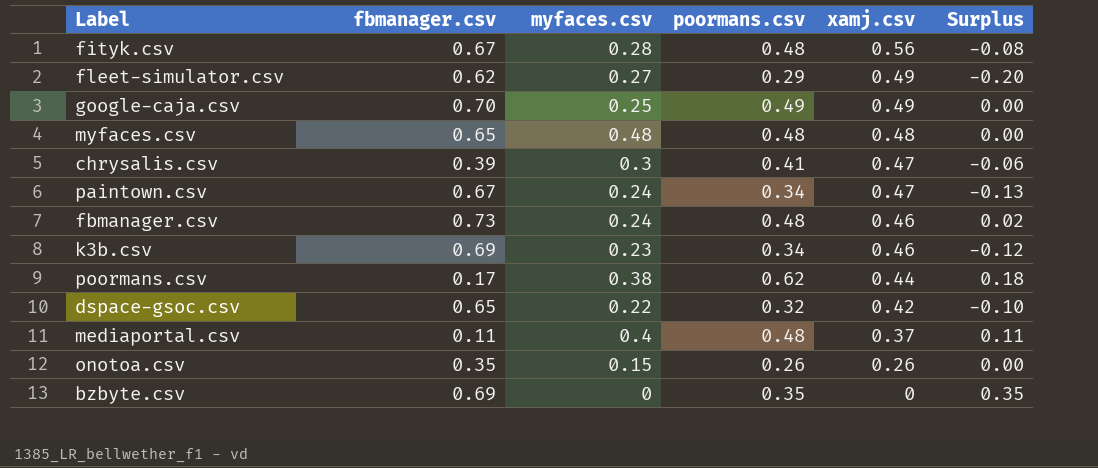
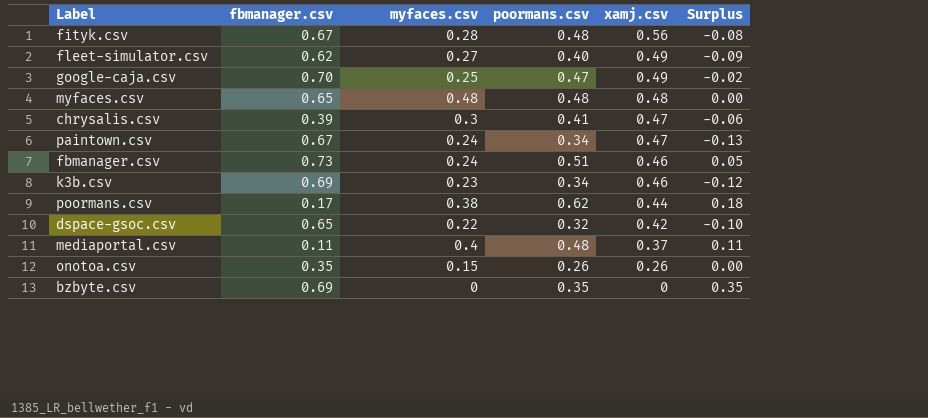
fleet-simulator.csv | poormans.csv: 0.29 -> 0.40
fleet-simulator.csv | Surplus: -0.20 -> -0.09
google-caja.csv | poormans.csv: 0.49 -> 0.47
google-caja.csv | Surplus: 0.00 -> -0.02
fbmanager.csv | poormans.csv: 0.48 -> 0.51
fbmanager.csv | Surplus: 0.02 -> 0.05

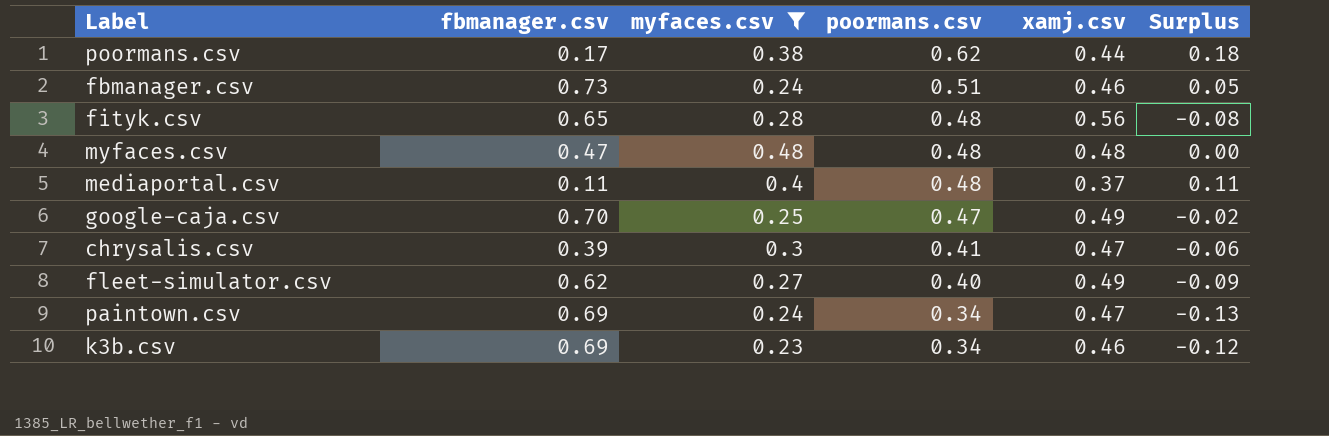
filter: none -> myfaces.csv >= 0.23
row order: xamj.csv descending -> poormans.csv descending
fityk.csv | fbmanager.csv: 0.67 -> 0.65
myfaces.csv | fbmanager.csv: 0.65 -> 0.47
paintown.csv | fbmanager.csv: 0.67 -> 0.69

